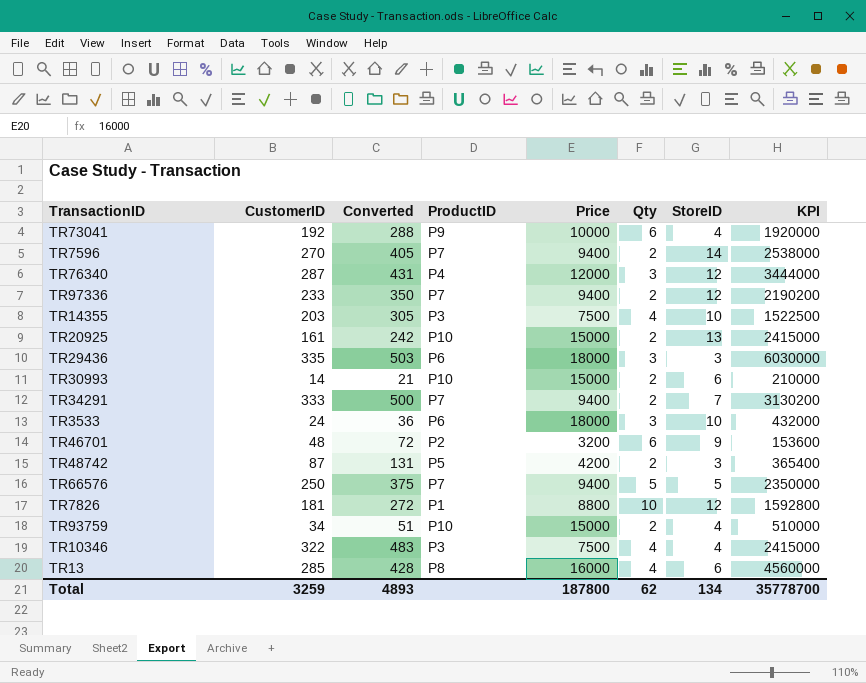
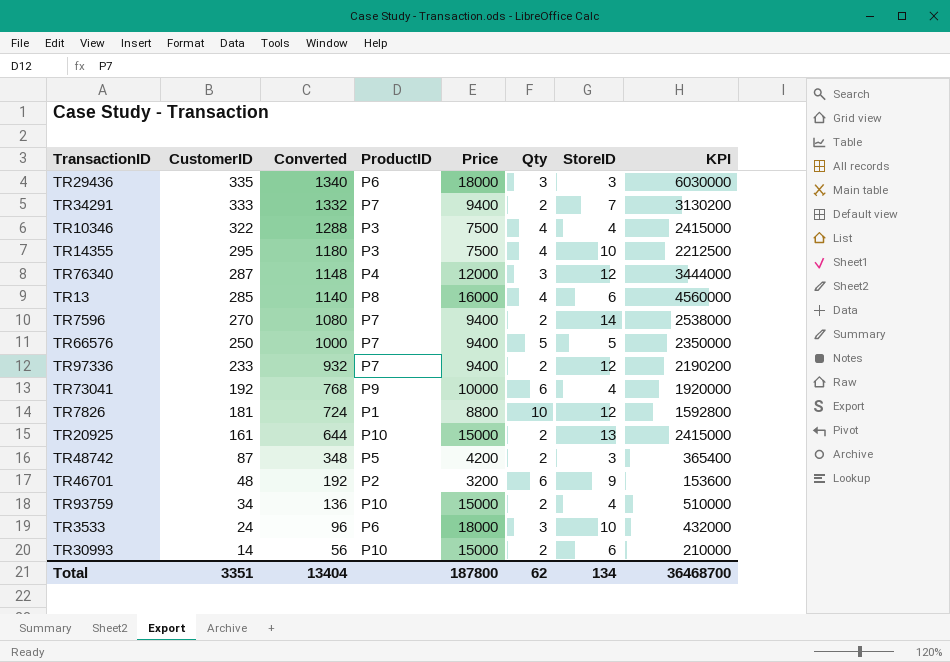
row order: none -> CustomerID descending
column Converted | formula: [CustomerID] * 1.5 -> [CustomerID] * 4
TR14355 | CustomerID: 203 -> 295
TR14355 | KPI: 1522500 -> 2212500
Total | CustomerID: 3259 -> 3351
Total | Converted: 4893 -> 13404
Total | KPI: 35778700 -> 36468700

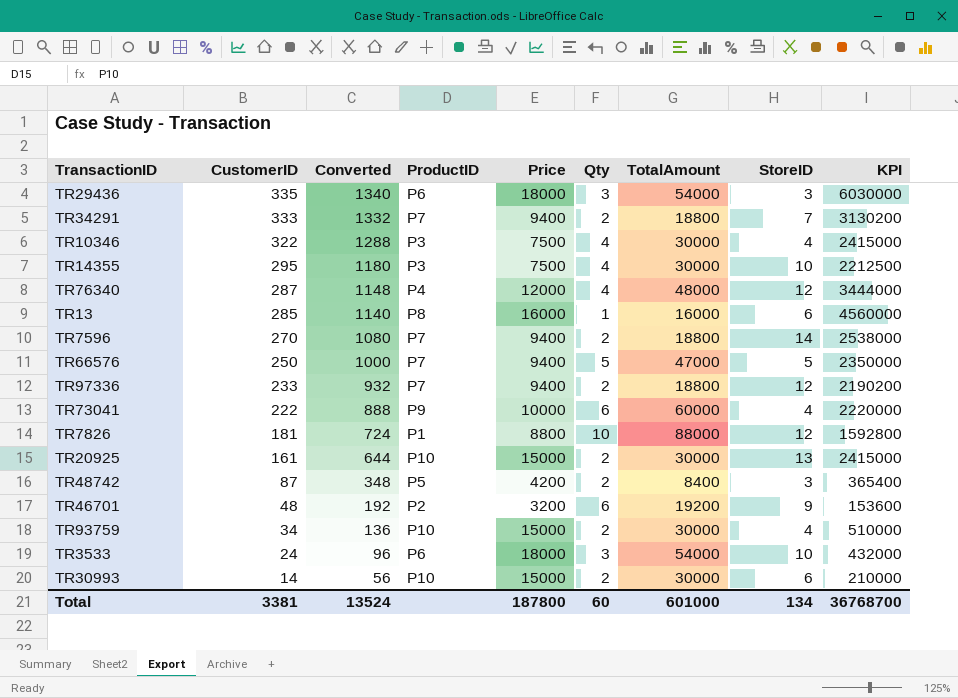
column TotalAmount | formula: none -> [Price] * [Qty]
TR76340 | Qty: 3 -> 4
TR13 | Qty: 4 -> 1
TR73041 | CustomerID: 192 -> 222
TR73041 | Converted: 768 -> 888
TR73041 | KPI: 1920000 -> 2220000
Total | CustomerID: 3351 -> 3381
Total | Converted: 13404 -> 13524
Total | Qty: 62 -> 60
Total | KPI: 36468700 -> 36768700

